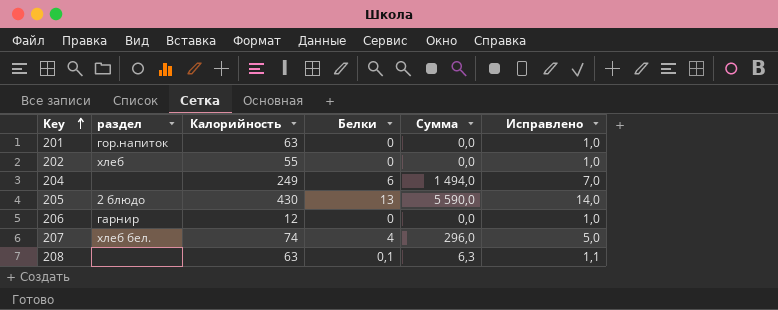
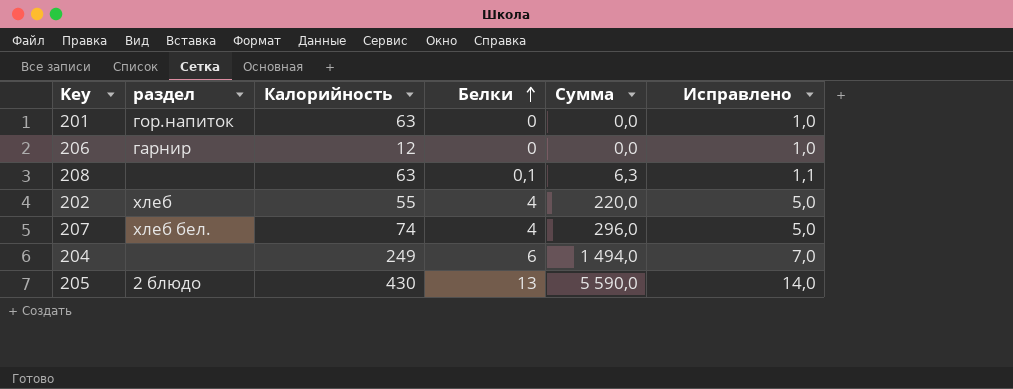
row order: Key ascending -> Белки ascending
202 | Белки: 0 -> 4
202 | Сумма: 0,0 -> 220,0
202 | Исправлено: 1,0 -> 5,0

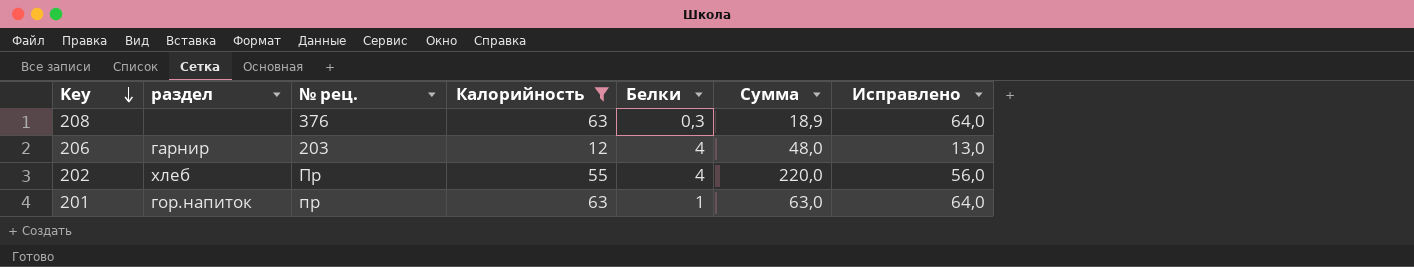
filter: none -> Калорийность <= 63
row order: Белки ascending -> Key descending
column № рец. | position: none -> 3
column Исправлено | formula: [Белки] + 1 -> [Калорийность] + 1
208 | Белки: 0,1 -> 0,3
208 | Сумма: 6,3 -> 18,9
206 | Белки: 0 -> 4
206 | Сумма: 0,0 -> 48,0
201 | Белки: 0 -> 1
201 | Сумма: 0,0 -> 63,0

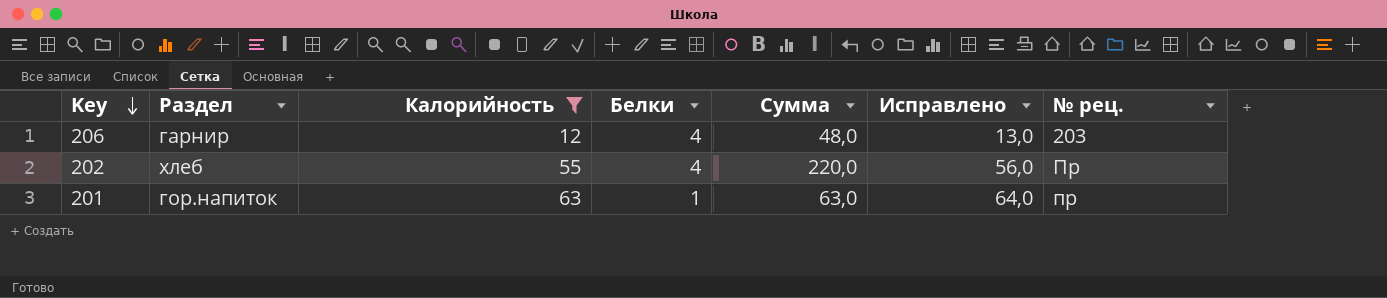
column name: раздел -> Раздел
column № рец. | position: 3 -> 7
row 208: none | 376 | 63 | 0,3 | 18,9 | 64,0 -> none

